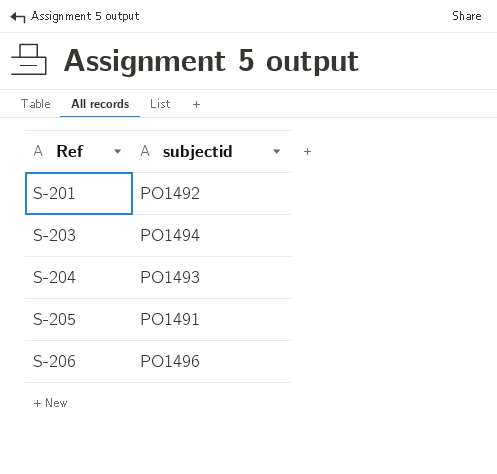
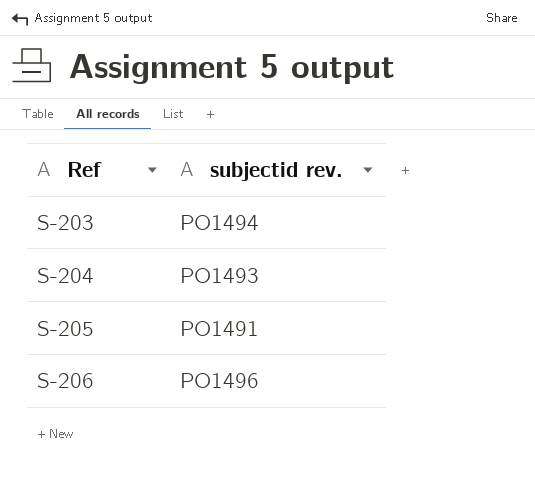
column name: subjectid -> subjectid rev.
row S-201: PO1492 -> none

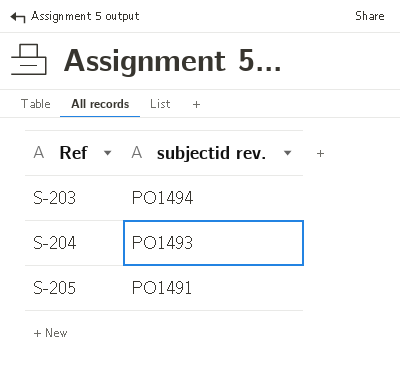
row S-206: PO1496 -> none

